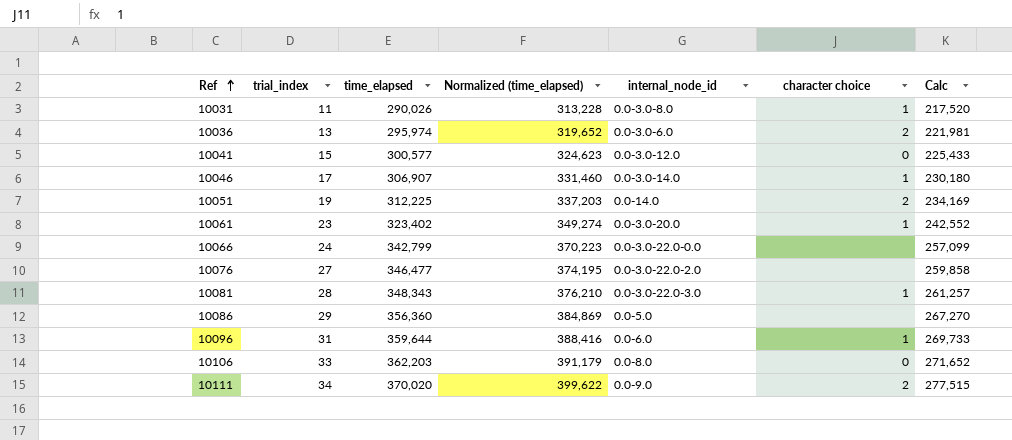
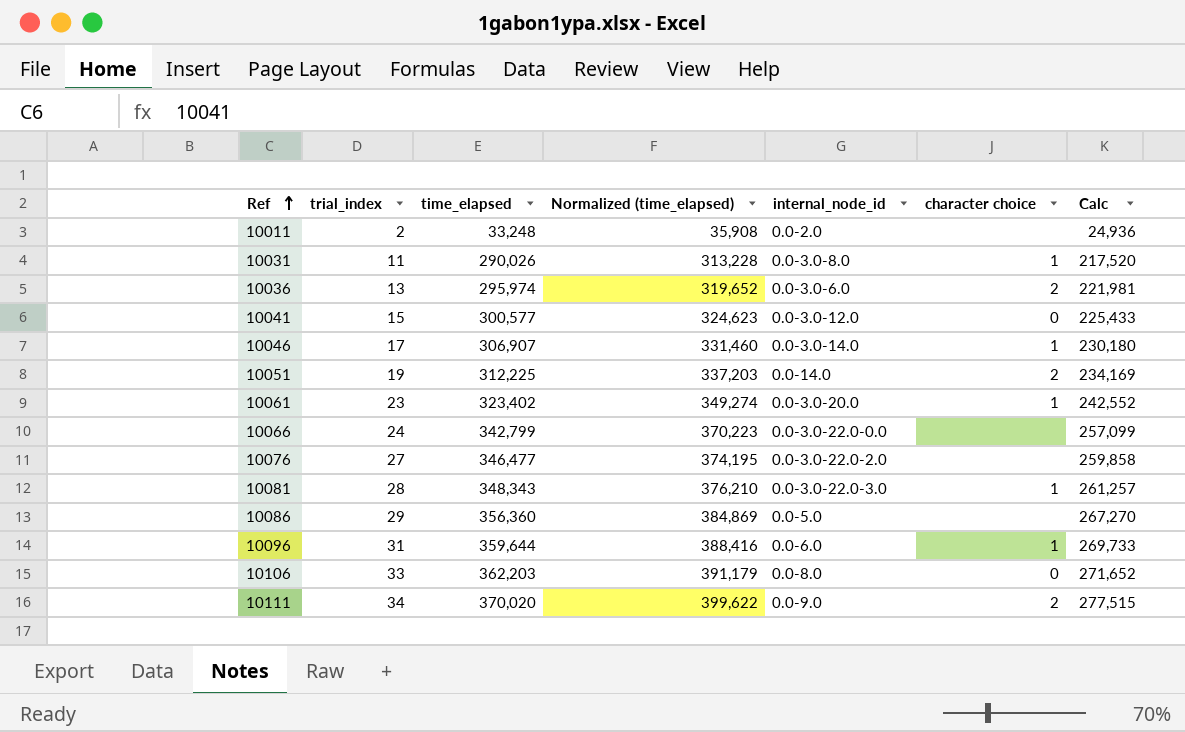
row 10011: none -> 2 | 33,248 | 35,908 | 0.0-2.0 | none | 24,936

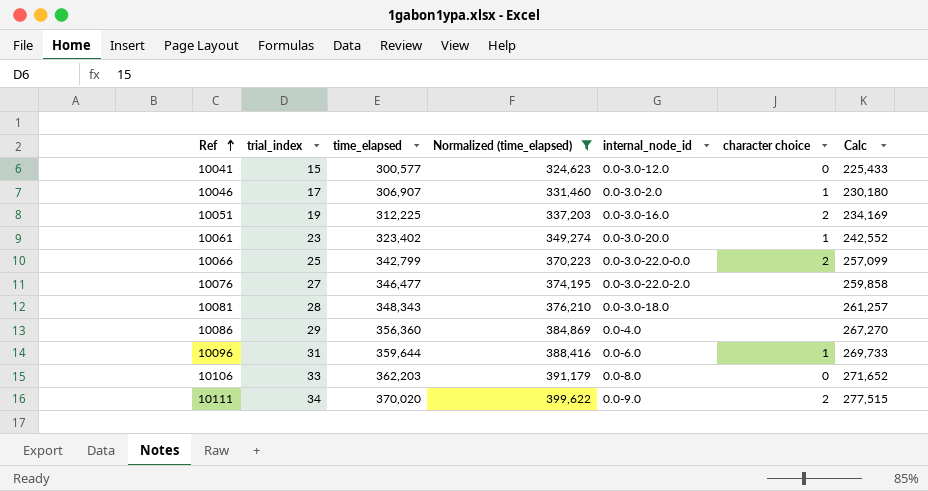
filter: none -> Normalized (time_elapsed) >= 324,623
10046 | internal_node_id: 0.0-3.0-14.0 -> 0.0-3.0-2.0
10051 | internal_node_id: 0.0-14.0 -> 0.0-3.0-16.0
10066 | trial_index: 24 -> 25
10066 | character choice: none -> 2
10081 | internal_node_id: 0.0-3.0-22.0-3.0 -> 0.0-3.0-18.0
10081 | character choice: 1 -> none
10086 | internal_node_id: 0.0-5.0 -> 0.0-4.0

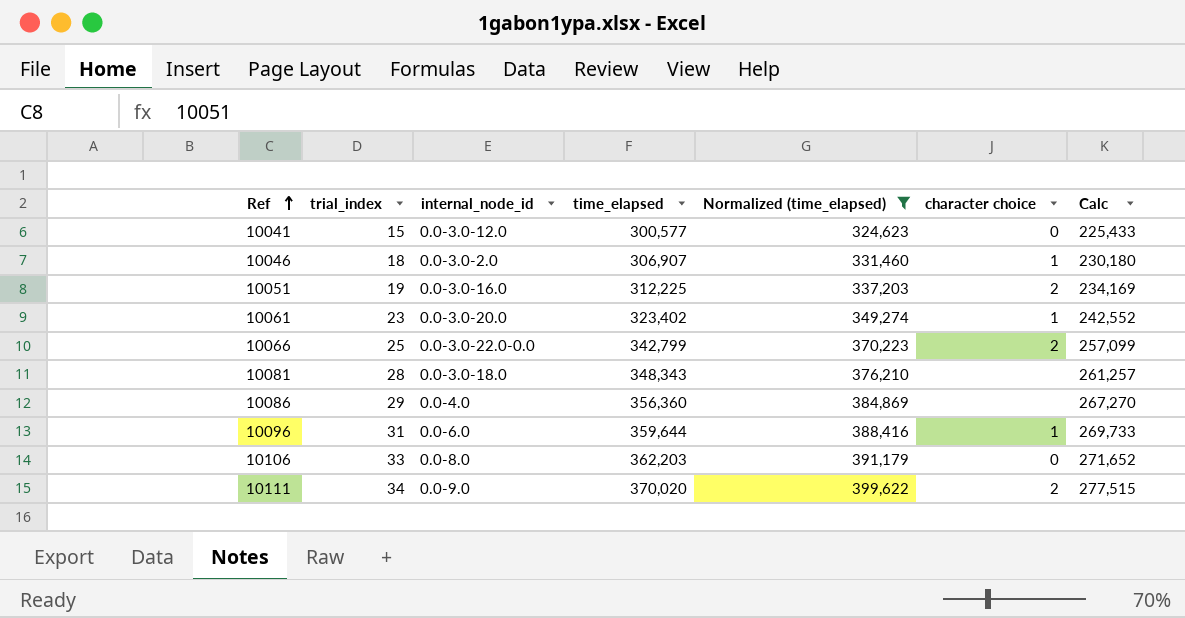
column internal_node_id | position: 5 -> 3
row 10076: 27 | 346,477 | 374,195 | 0.0-3.0-22.0-2.0 | none | 259,858 -> none
10046 | trial_index: 17 -> 18

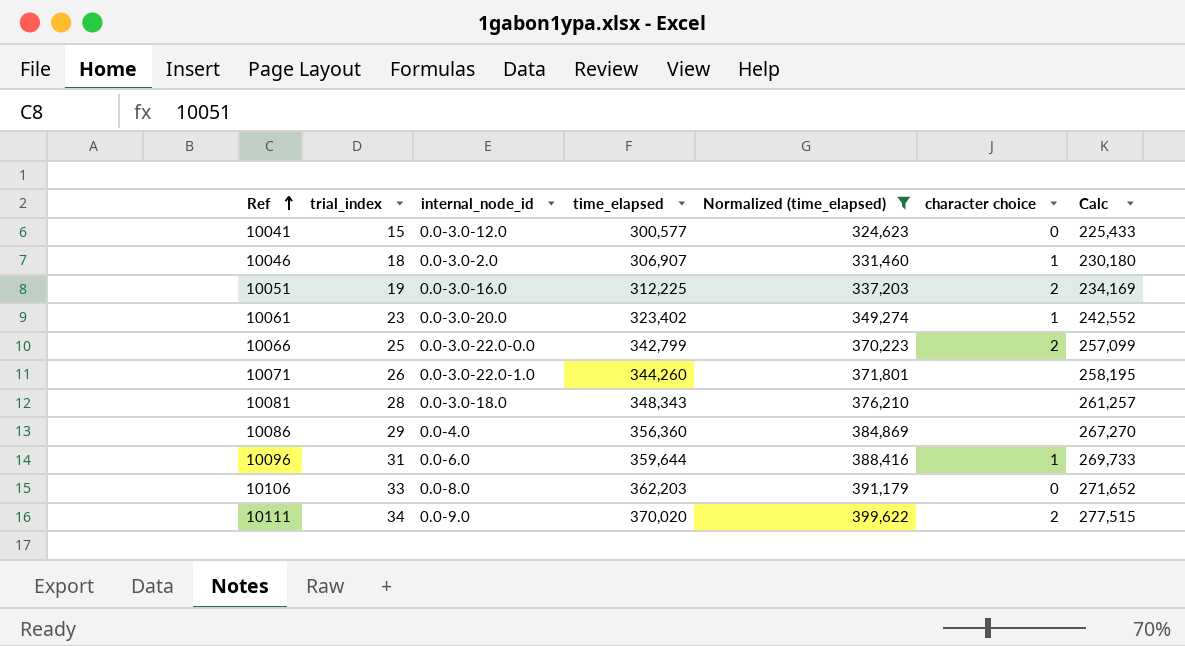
row 10071: none -> 26 | 0.0-3.0-22.0-1.0 | 344,260 | 371,801 | none | 258,195

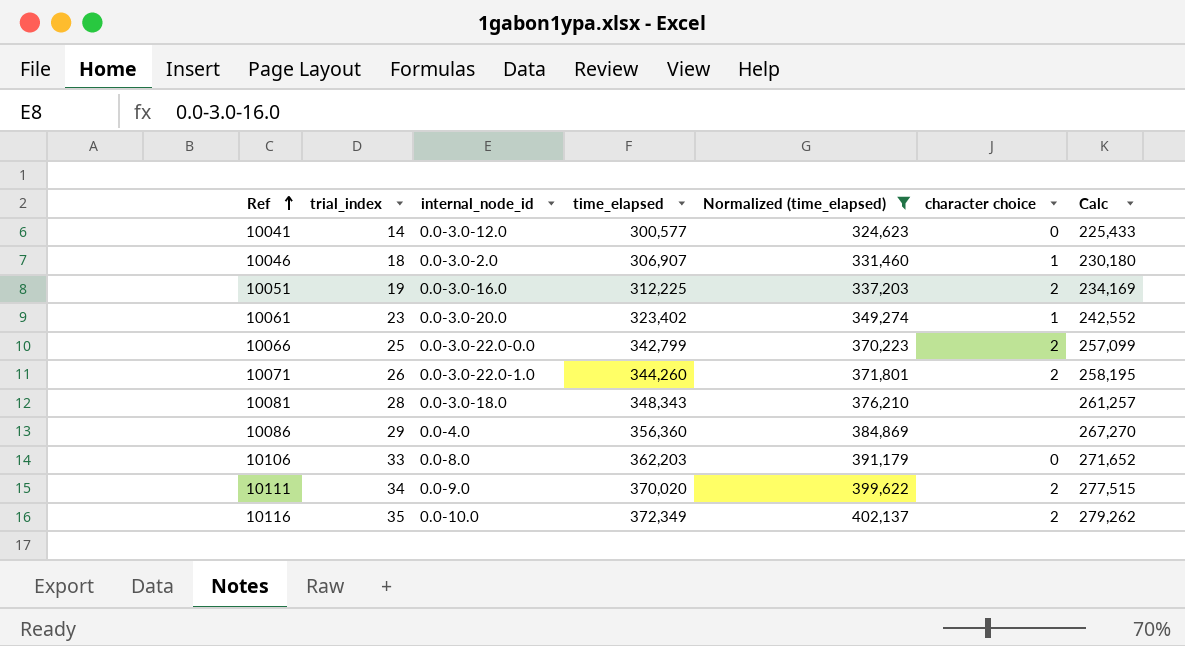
row 10096: 31 | 0.0-6.0 | 359,644 | 388,416 | 1 | 269,733 -> none
10041 | trial_index: 15 -> 14
10071 | character choice: none -> 2
row 10116: none -> 35 | 0.0-10.0 | 372,349 | 402,137 | 2 | 279,262

